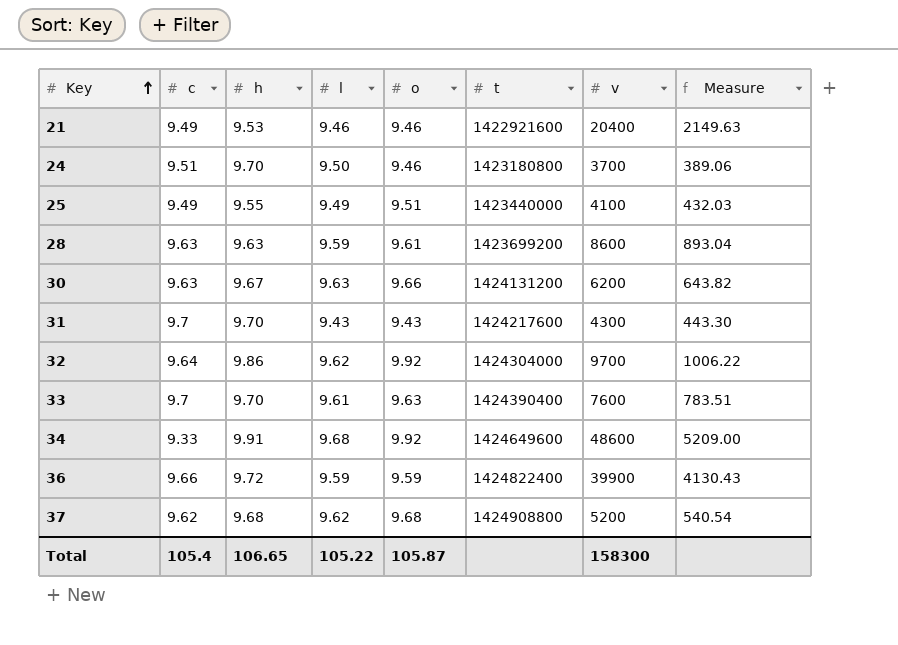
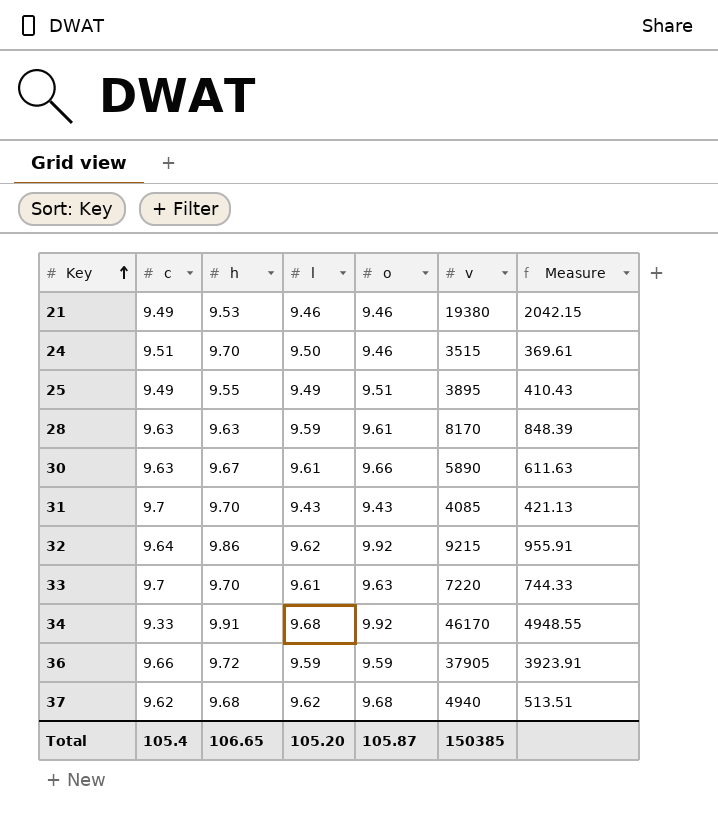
column t | position: 6 -> none
21 | v: 20400 -> 19380
21 | Measure: 2149.63 -> 2042.15
24 | v: 3700 -> 3515
24 | Measure: 389.06 -> 369.61
25 | v: 4100 -> 3895
25 | Measure: 432.03 -> 410.43
28 | v: 8600 -> 8170
28 | Measure: 893.04 -> 848.39
30 | l: 9.63 -> 9.61
30 | v: 6200 -> 5890
30 | Measure: 643.82 -> 611.63
31 | v: 4300 -> 4085
31 | Measure: 443.30 -> 421.13
32 | v: 9700 -> 9215
32 | Measure: 1006.22 -> 955.91
33 | v: 7600 -> 7220
33 | Measure: 783.51 -> 744.33
34 | v: 48600 -> 46170
34 | Measure: 5209.00 -> 4948.55
36 | v: 39900 -> 37905
36 | Measure: 4130.43 -> 3923.91
37 | v: 5200 -> 4940
37 | Measure: 540.54 -> 513.51
Total | l: 105.22 -> 105.20
Total | v: 158300 -> 150385

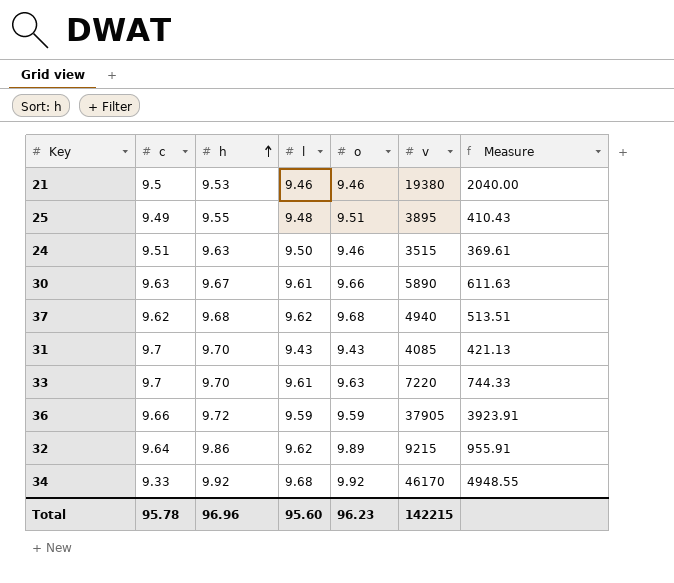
row order: Key ascending -> h ascending
row 28: 9.63 | 9.63 | 9.59 | 9.61 | 8170 | 848.39 -> none
21 | c: 9.49 -> 9.5
21 | Measure: 2042.15 -> 2040.00
25 | l: 9.49 -> 9.48
24 | h: 9.70 -> 9.63
32 | o: 9.92 -> 9.89
34 | h: 9.91 -> 9.92
Total | c: 105.4 -> 95.78
Total | h: 106.65 -> 96.96
Total | l: 105.20 -> 95.60
Total | o: 105.87 -> 96.23
Total | v: 150385 -> 142215

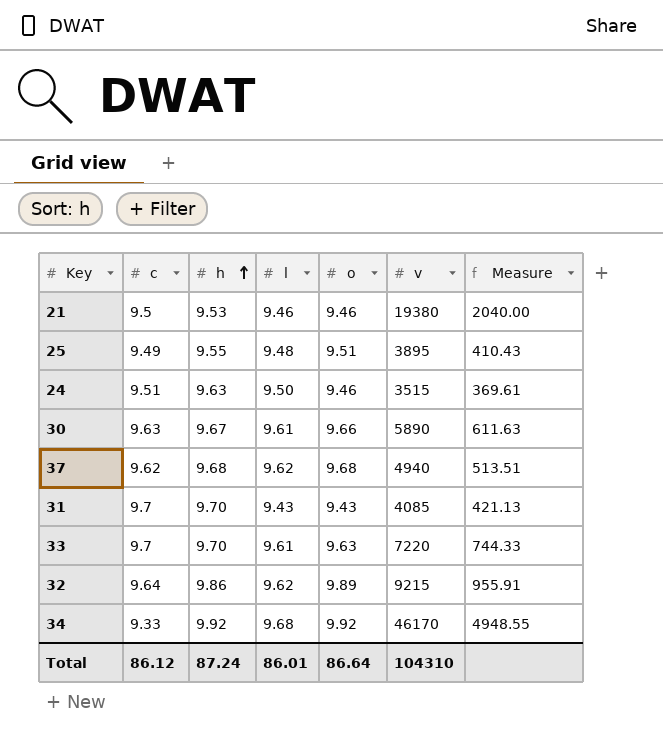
row 36: 9.66 | 9.72 | 9.59 | 9.59 | 37905 | 3923.91 -> none
Total | c: 95.78 -> 86.12
Total | h: 96.96 -> 87.24
Total | l: 95.60 -> 86.01
Total | o: 96.23 -> 86.64
Total | v: 142215 -> 104310

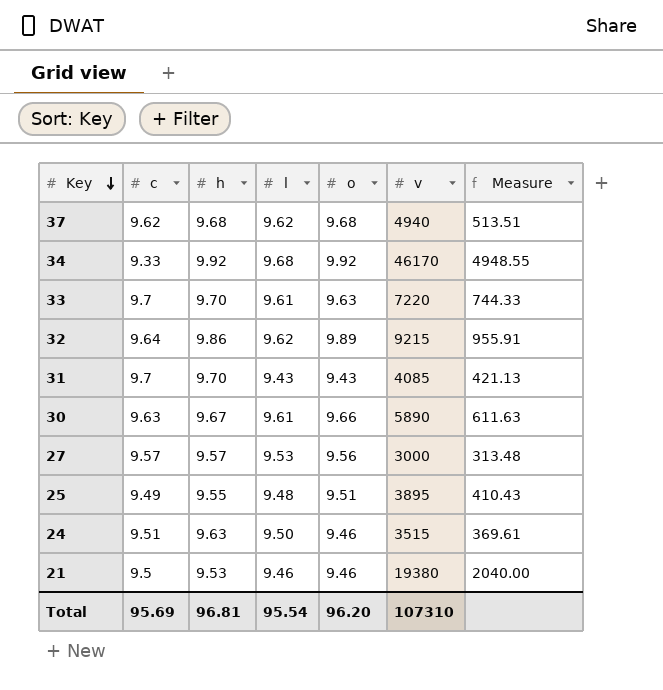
row order: h ascending -> Key descending
row 27: none -> 9.57 | 9.57 | 9.53 | 9.56 | 3000 | 313.48
Total | c: 86.12 -> 95.69
Total | h: 87.24 -> 96.81
Total | l: 86.01 -> 95.54
Total | o: 86.64 -> 96.20
Total | v: 104310 -> 107310

